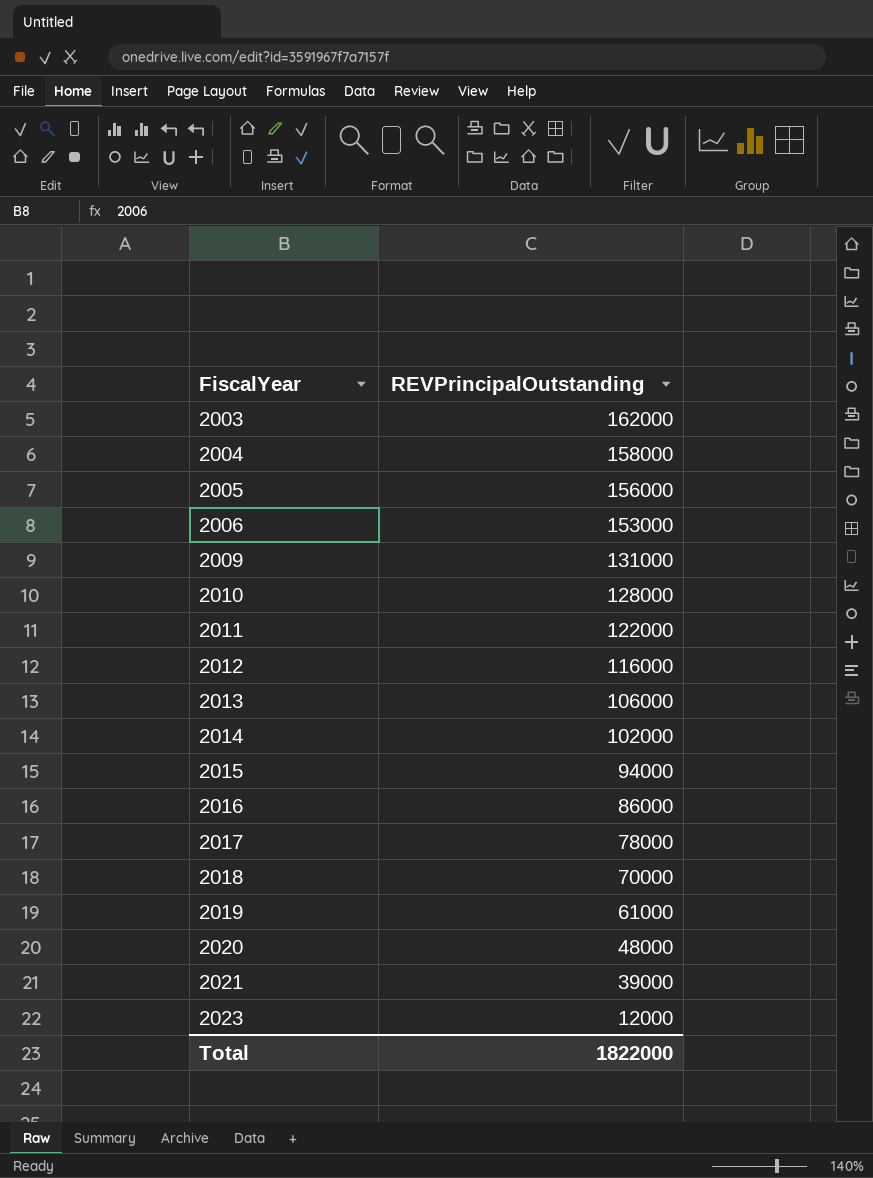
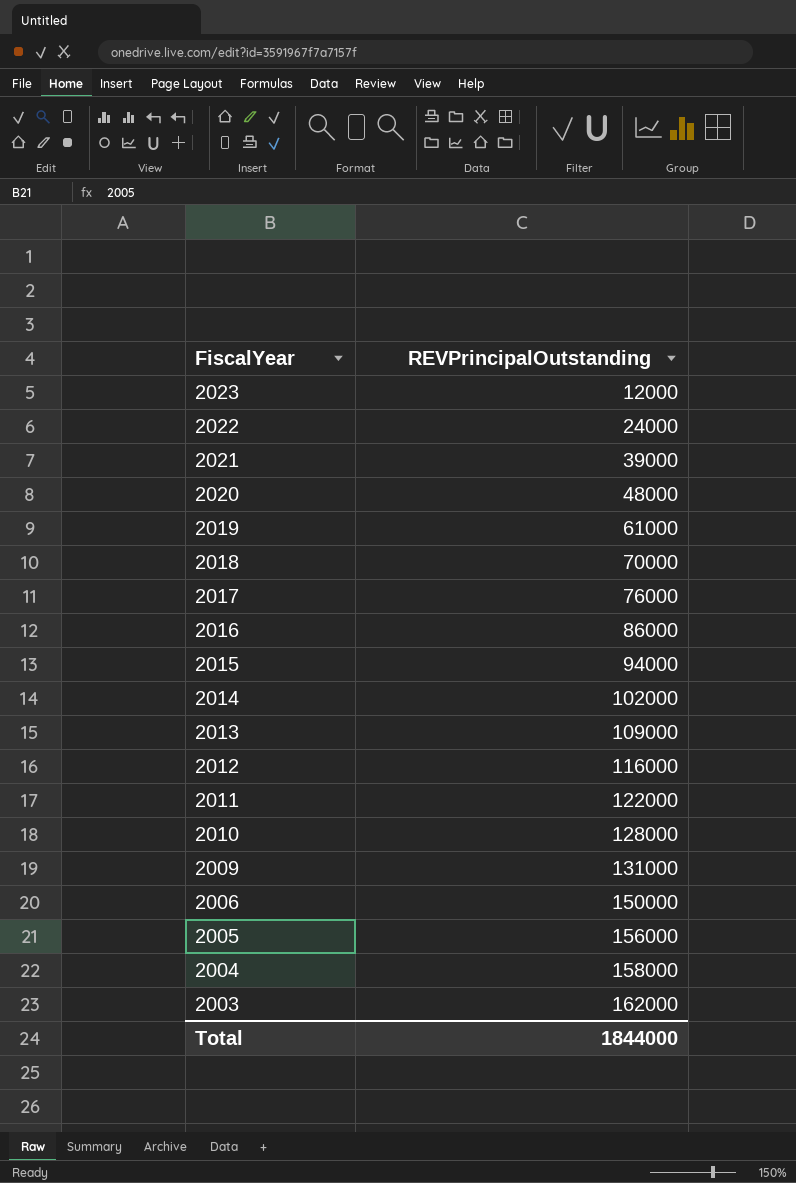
row order: FiscalYear ascending -> FiscalYear descending
row 2022: none -> 24000
2017 | REVPrincipalOutstanding: 78000 -> 76000
2013 | REVPrincipalOutstanding: 106000 -> 109000
2006 | REVPrincipalOutstanding: 153000 -> 150000
Total | REVPrincipalOutstanding: 1822000 -> 1844000

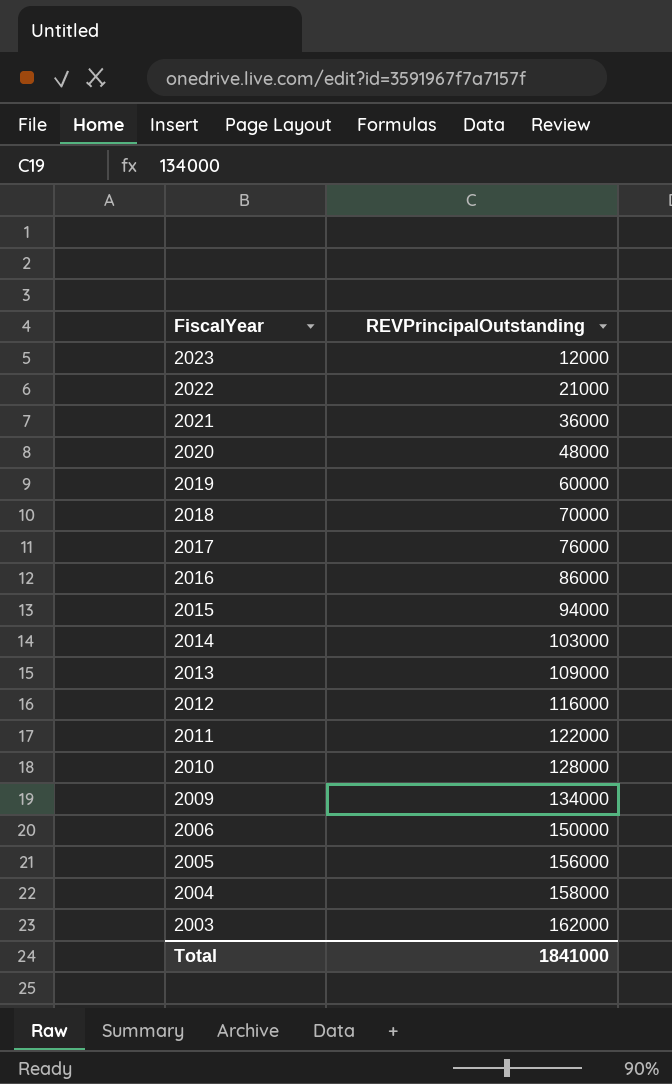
2022 | REVPrincipalOutstanding: 24000 -> 21000
2021 | REVPrincipalOutstanding: 39000 -> 36000
2019 | REVPrincipalOutstanding: 61000 -> 60000
2014 | REVPrincipalOutstanding: 102000 -> 103000
2009 | REVPrincipalOutstanding: 131000 -> 134000
Total | REVPrincipalOutstanding: 1844000 -> 1841000

